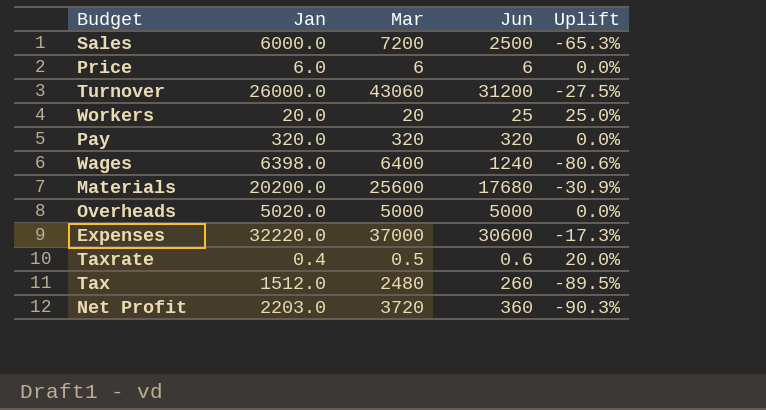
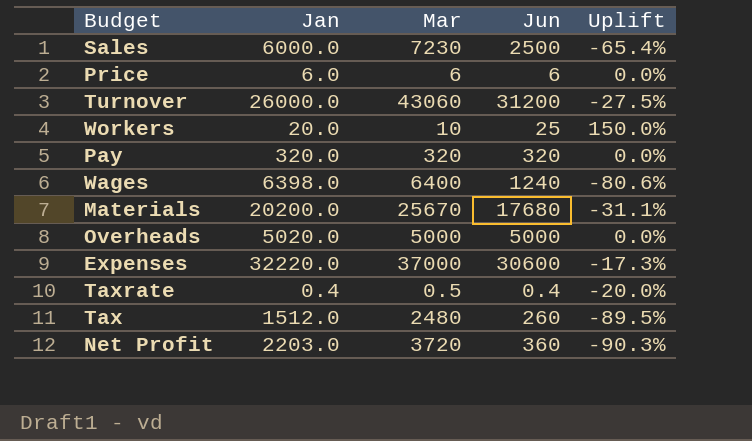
Sales | Mar: 7200 -> 7230
Sales | Uplift: -65.3% -> -65.4%
Workers | Mar: 20 -> 10
Workers | Uplift: 25.0% -> 150.0%
Materials | Mar: 25600 -> 25670
Materials | Uplift: -30.9% -> -31.1%
Taxrate | Jun: 0.6 -> 0.4
Taxrate | Uplift: 20.0% -> -20.0%

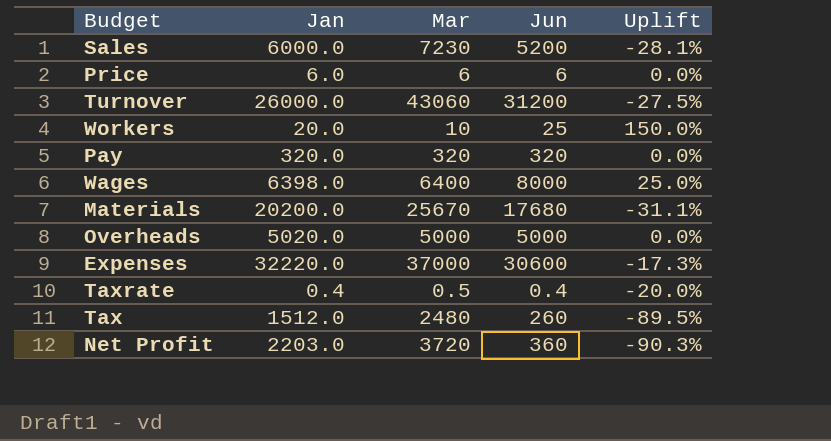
Sales | Jun: 2500 -> 5200
Sales | Uplift: -65.4% -> -28.1%
Wages | Jun: 1240 -> 8000
Wages | Uplift: -80.6% -> 25.0%

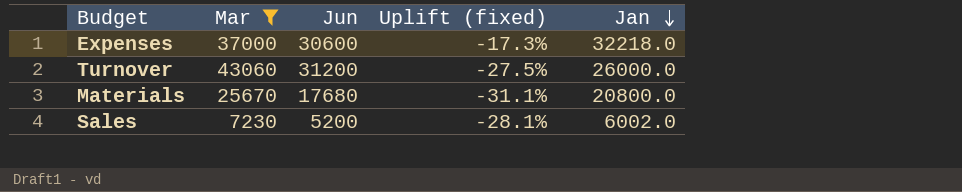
filter: none -> Mar >= 7230
row order: none -> Jan descending
column name: Uplift -> Uplift (fixed)
column Jan | position: 2 -> 5
Expenses | Jan: 32220.0 -> 32218.0
Materials | Jan: 20200.0 -> 20800.0
Sales | Jan: 6000.0 -> 6002.0

